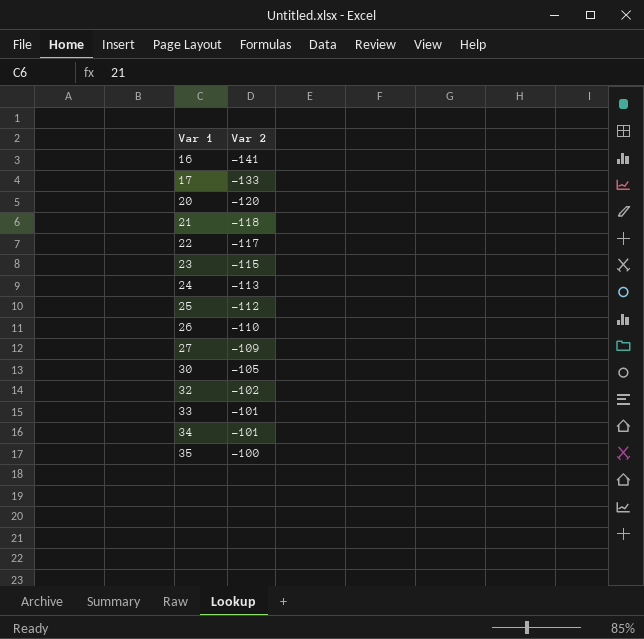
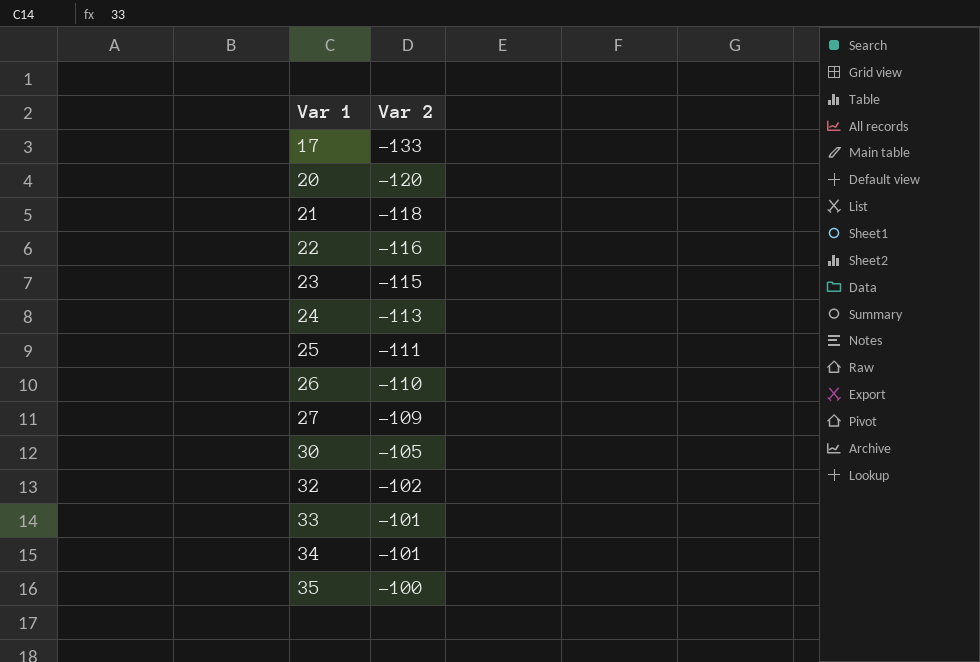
row 16: -141 -> none
22 | Var 2: -117 -> -116
25 | Var 2: -112 -> -111

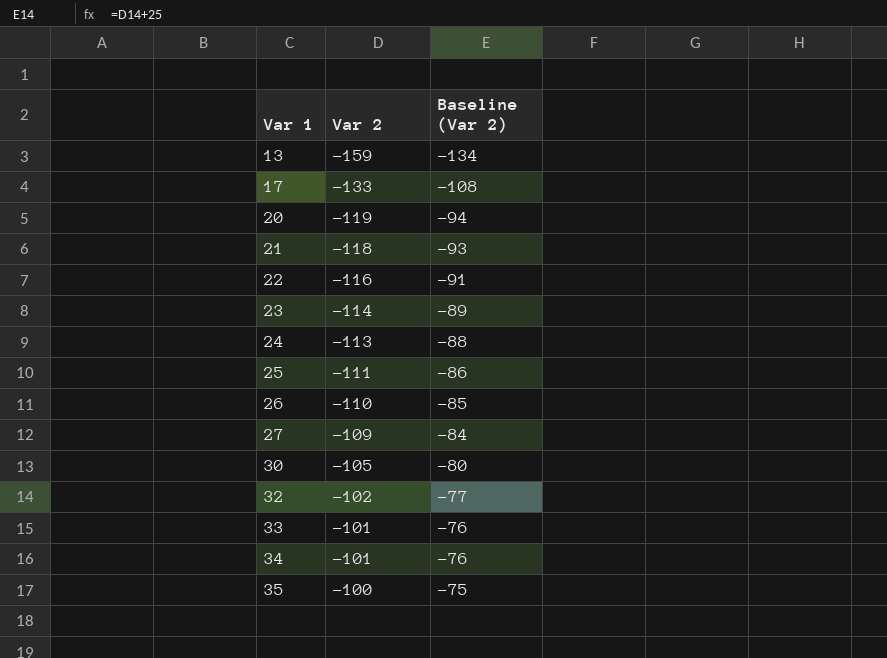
column Baseline (Var 2) | formula: none -> [Var 2] + 25
row 13: none -> -159 | -134
20 | Var 2: -120 -> -119
23 | Var 2: -115 -> -114

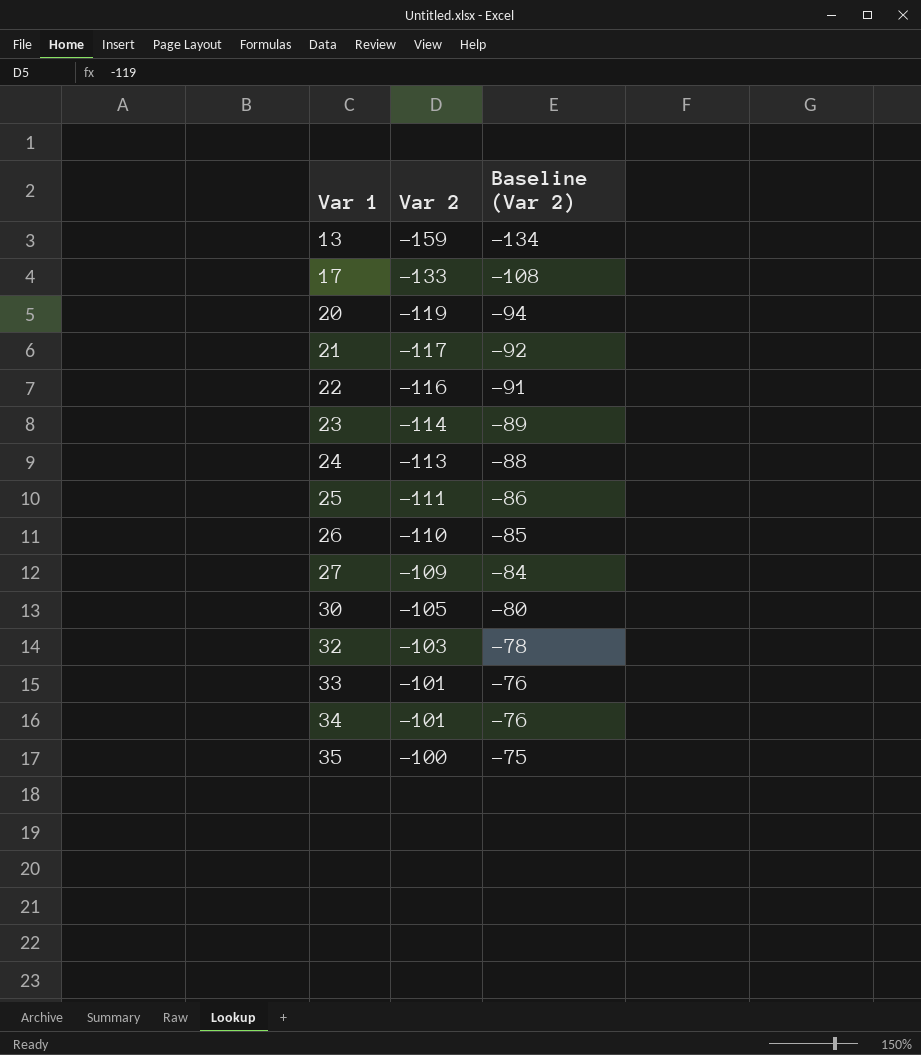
21 | Var 2: -118 -> -117
21 | Baseline (Var 2): -93 -> -92
32 | Var 2: -102 -> -103
32 | Baseline (Var 2): -77 -> -78

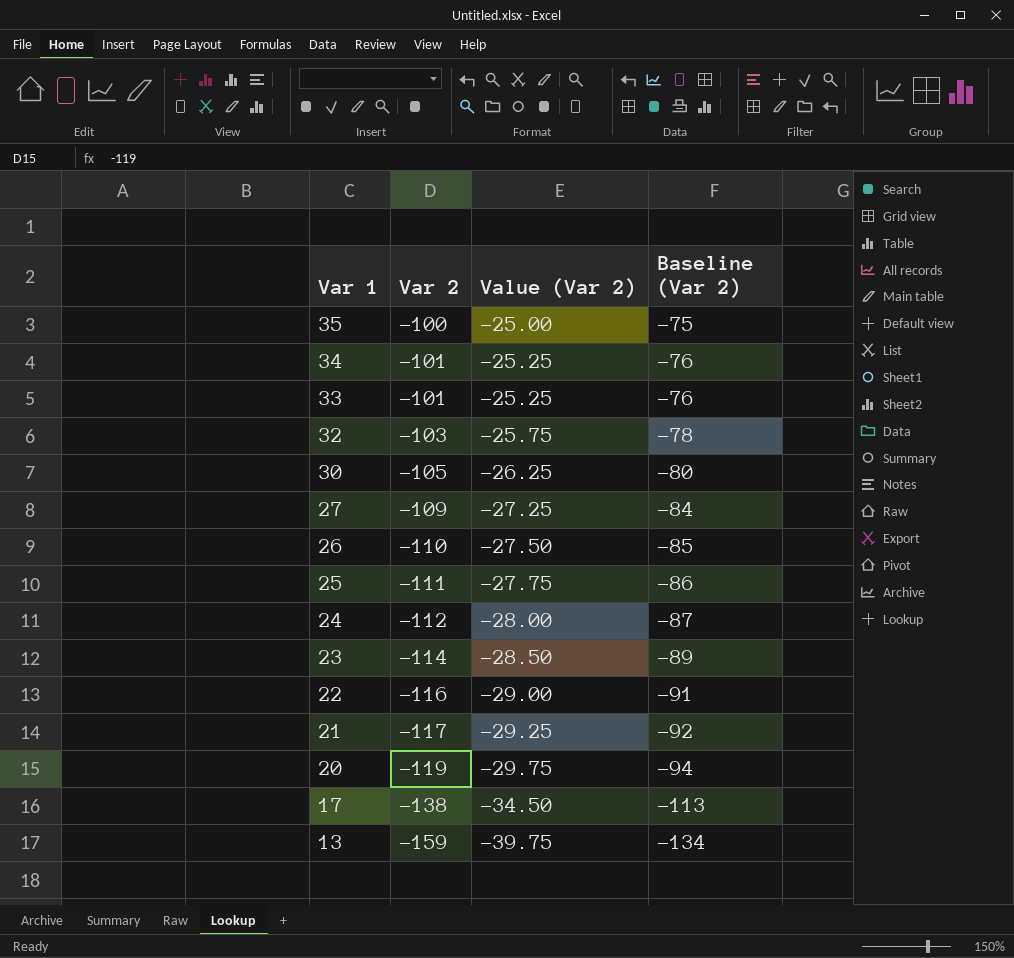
row order: Var 1 ascending -> Var 1 descending
column Value (Var 2) | formula: none -> [Var 2] * 0.25
24 | Var 2: -113 -> -112
24 | Baseline (Var 2): -88 -> -87
17 | Var 2: -133 -> -138
17 | Baseline (Var 2): -108 -> -113

